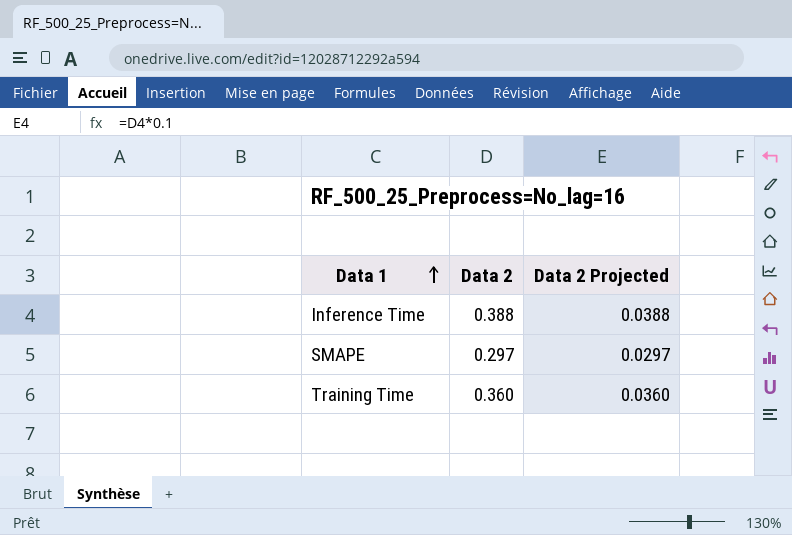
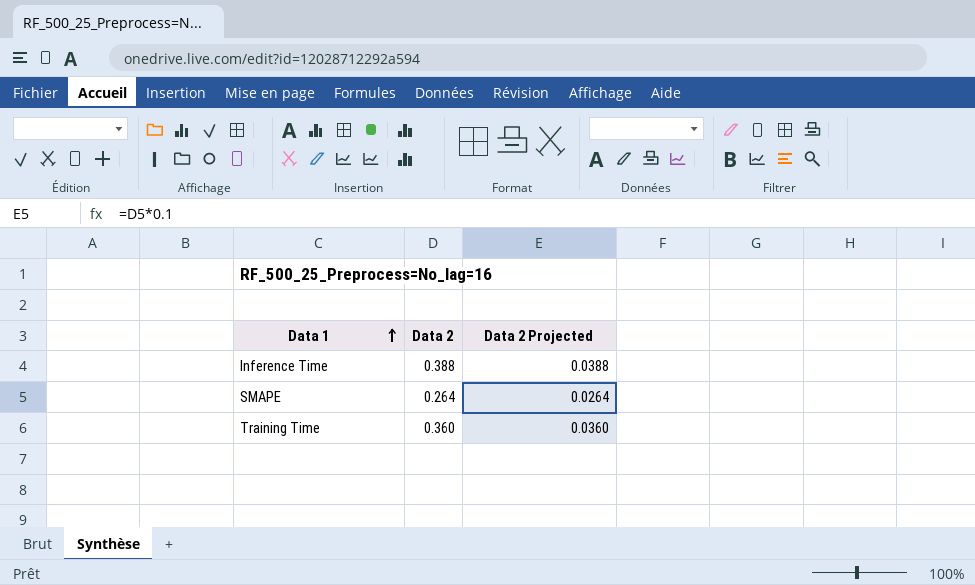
SMAPE | Data 2: 0.297 -> 0.264
SMAPE | Data 2 Projected: 0.0297 -> 0.0264

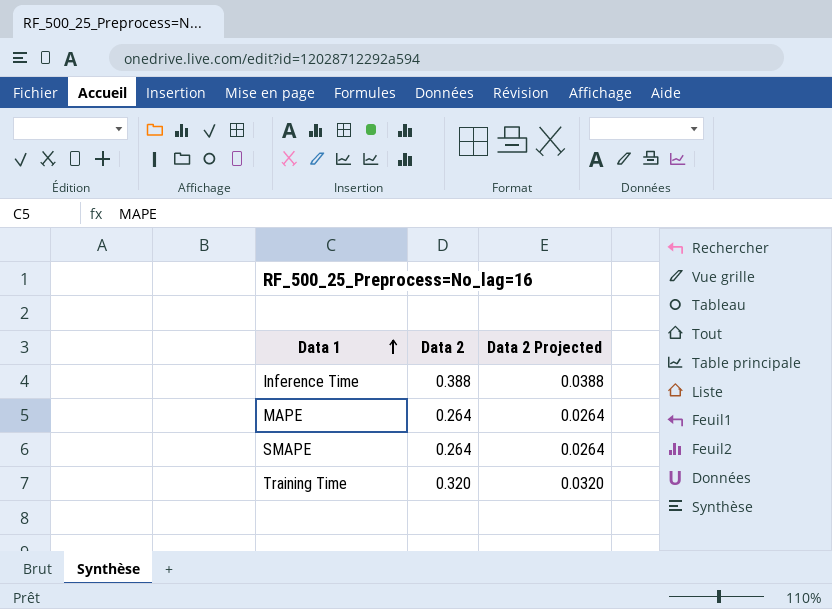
row MAPE: none -> 0.264 | 0.0264
Training Time | Data 2: 0.360 -> 0.320
Training Time | Data 2 Projected: 0.0360 -> 0.0320

